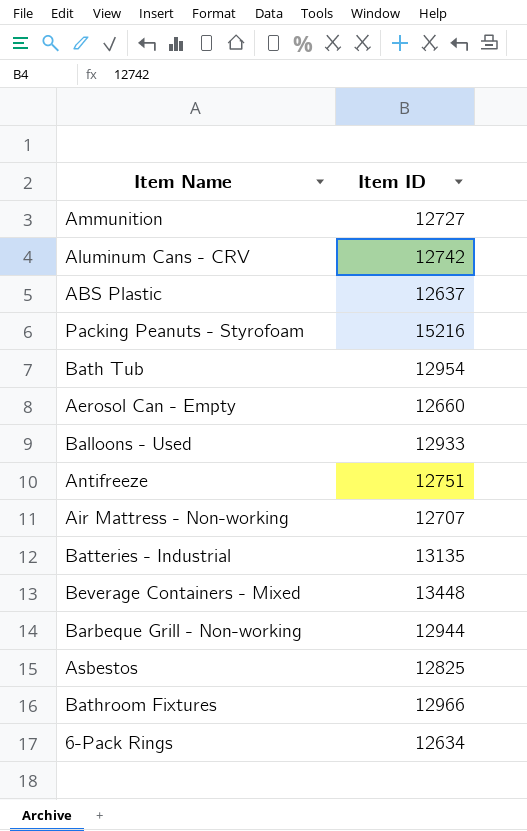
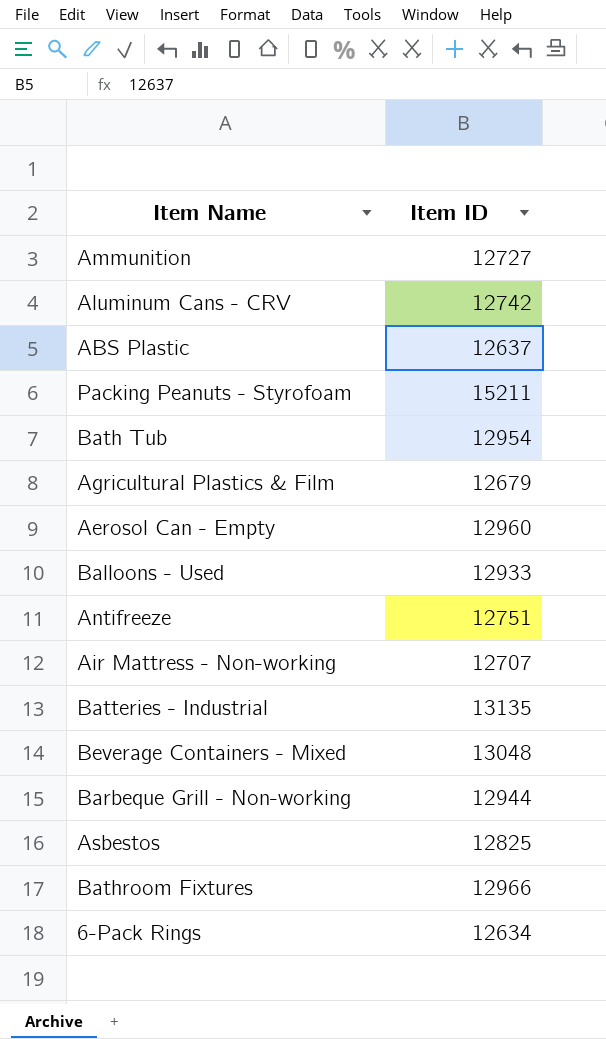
Packing Peanuts - Styrofoam | Item ID: 15216 -> 15211
row Agricultural Plastics & Film: none -> 12679
Aerosol Can - Empty | Item ID: 12660 -> 12960
Beverage Containers - Mixed | Item ID: 13448 -> 13048

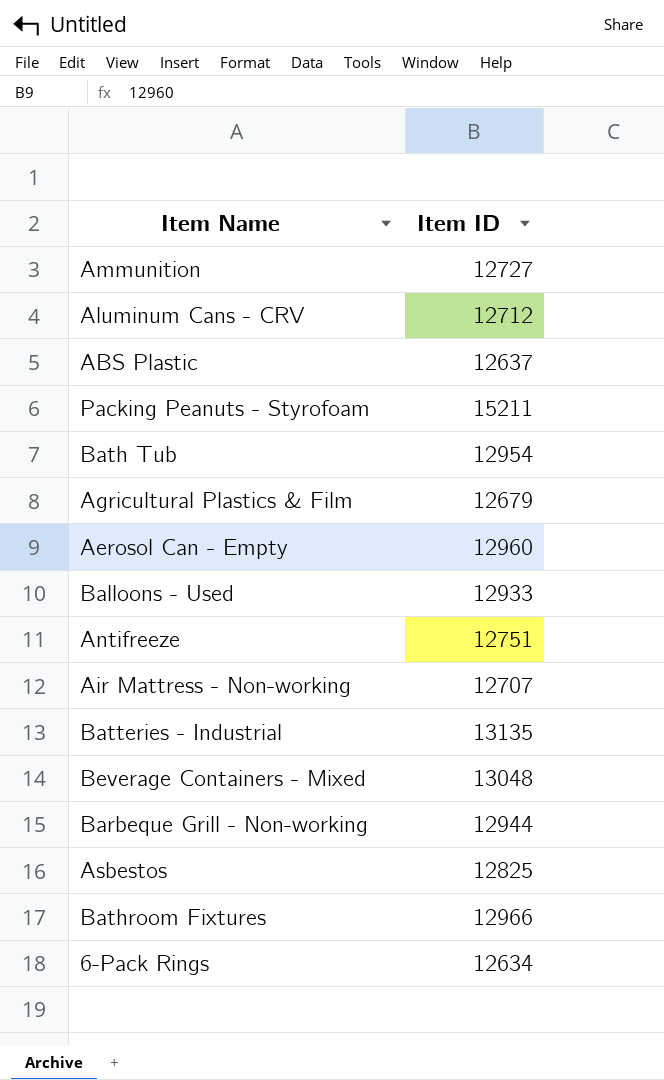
Aluminum Cans - CRV | Item ID: 12742 -> 12712

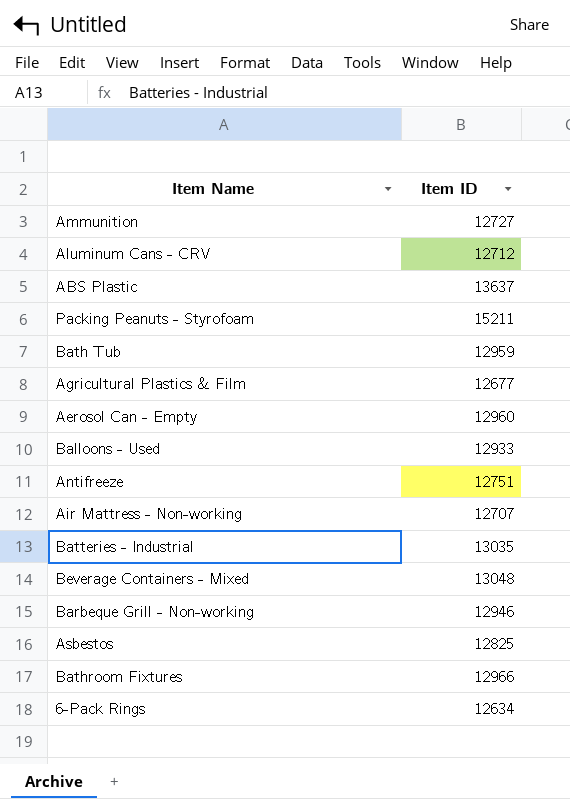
ABS Plastic | Item ID: 12637 -> 13637
Bath Tub | Item ID: 12954 -> 12959
Agricultural Plastics & Film | Item ID: 12679 -> 12677
Batteries - Industrial | Item ID: 13135 -> 13035
Barbeque Grill - Non-working | Item ID: 12944 -> 12946

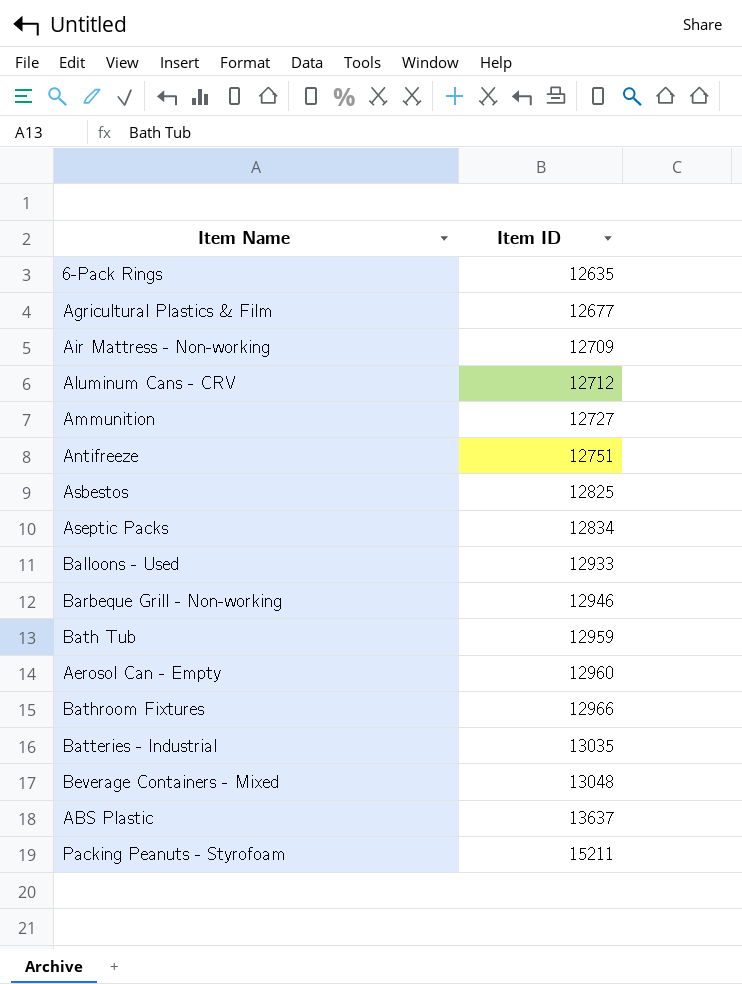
row order: none -> Item ID ascending
6-Pack Rings | Item ID: 12634 -> 12635
Air Mattress - Non-working | Item ID: 12707 -> 12709
row Aseptic Packs: none -> 12834

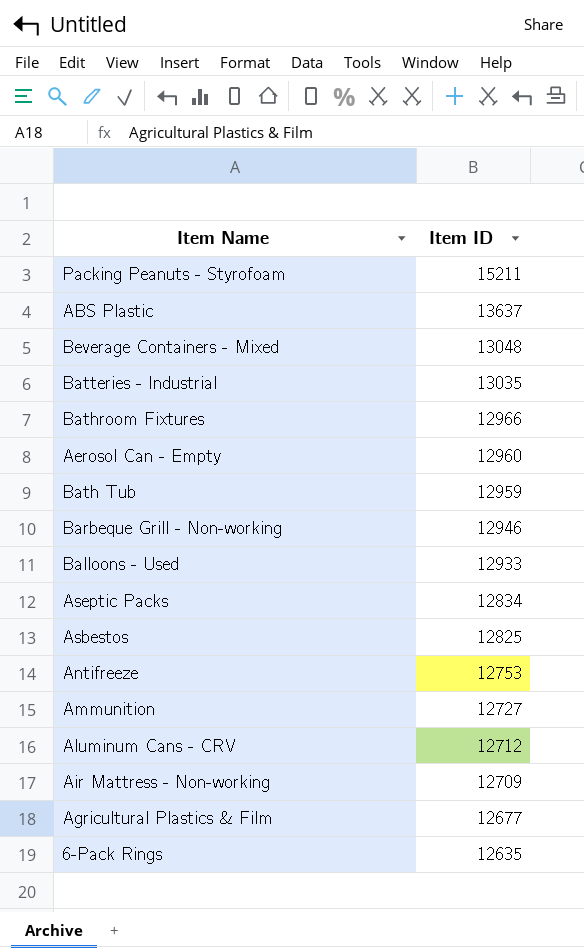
row order: Item ID ascending -> Item ID descending
Antifreeze | Item ID: 12751 -> 12753

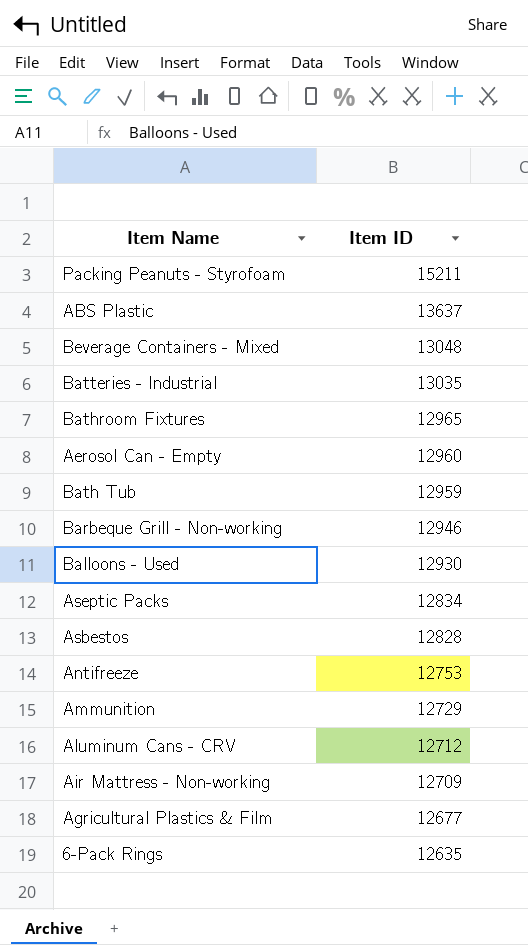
Bathroom Fixtures | Item ID: 12966 -> 12965
Balloons - Used | Item ID: 12933 -> 12930
Asbestos | Item ID: 12825 -> 12828
Ammunition | Item ID: 12727 -> 12729

